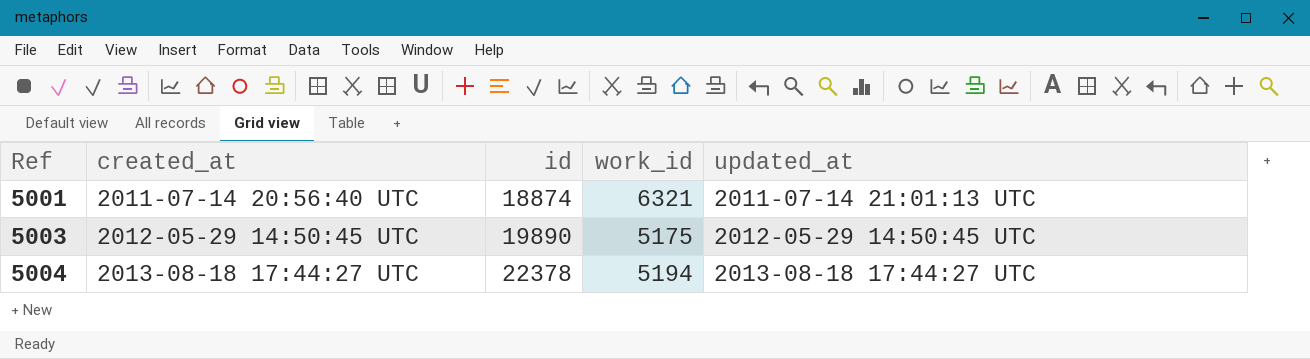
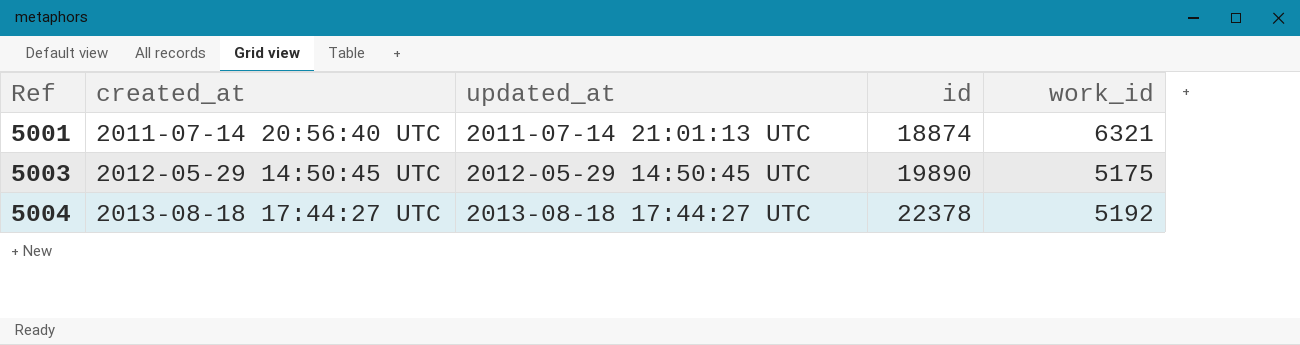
column updated_at | position: 5 -> 3
5004 | work_id: 5194 -> 5192

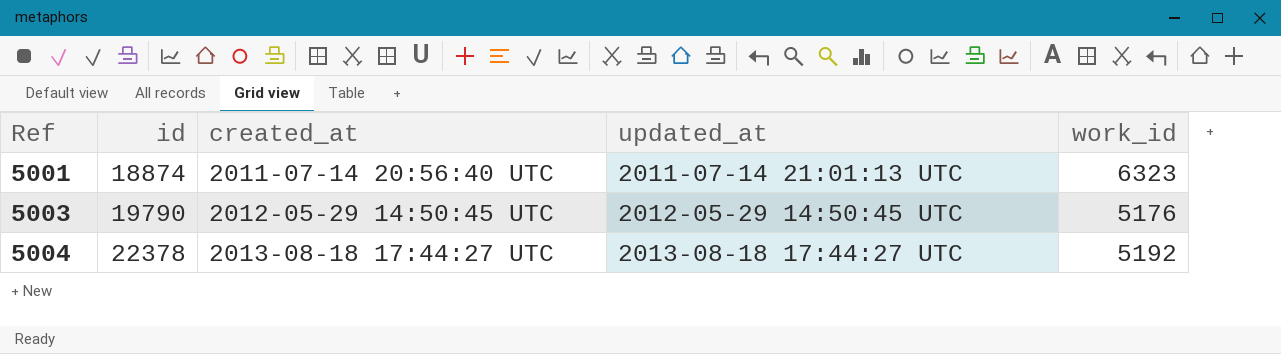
column id | position: 4 -> 2
5001 | work_id: 6321 -> 6323
5003 | id: 19890 -> 19790
5003 | work_id: 5175 -> 5176

